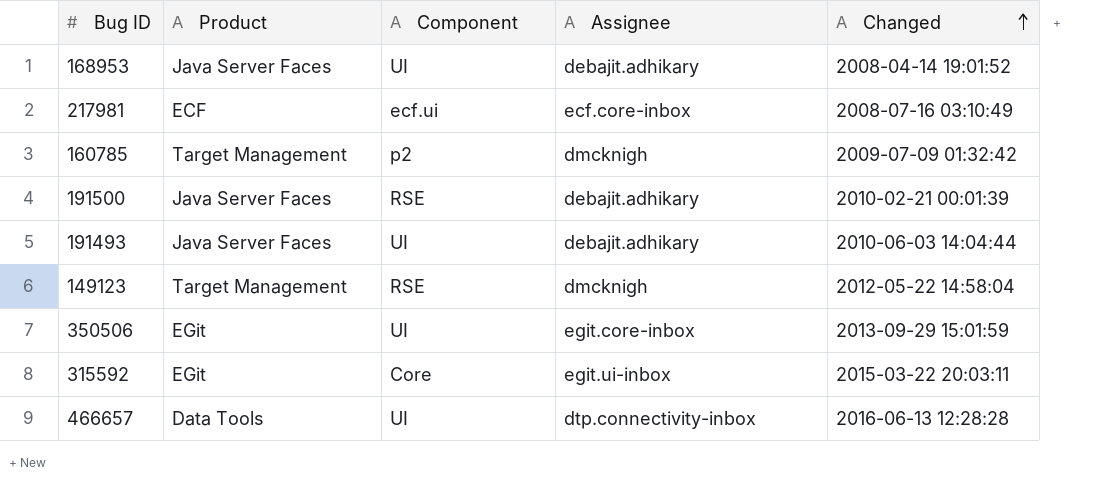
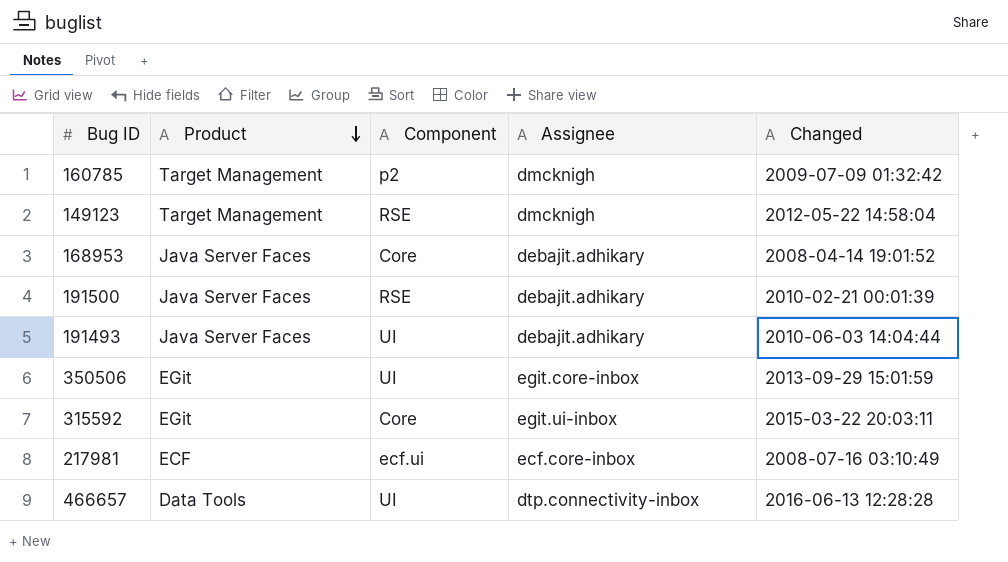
row order: Changed ascending -> Product descending
168953 | Component: UI -> Core

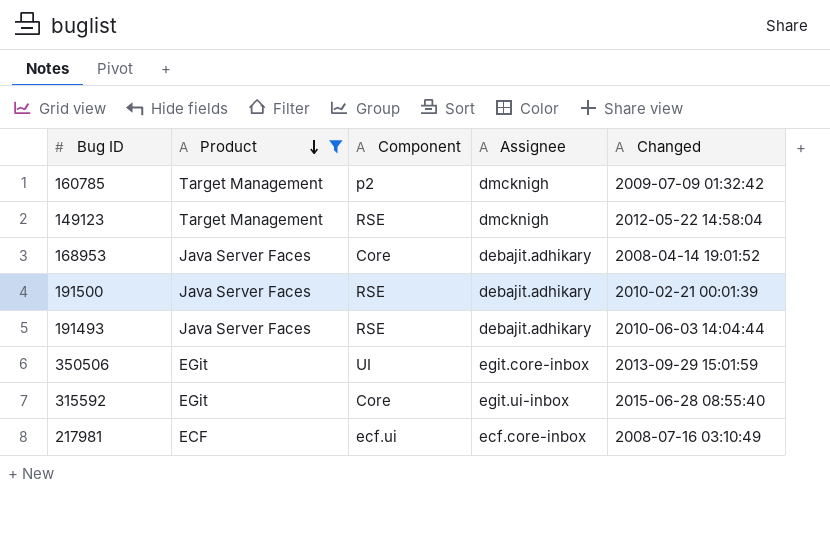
filter: none -> Product != Data Tools
191493 | Component: UI -> RSE
315592 | Changed: 2015-03-22 20:03:11 -> 2015-06-28 08:55:40

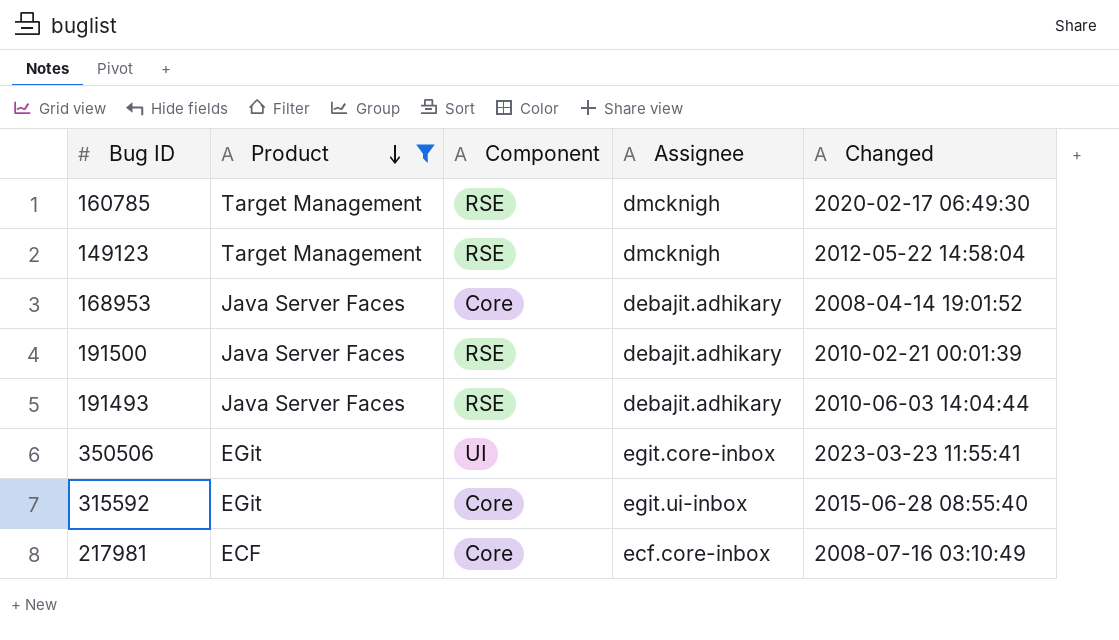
160785 | Component: p2 -> RSE
160785 | Changed: 2009-07-09 01:32:42 -> 2020-02-17 06:49:30
350506 | Changed: 2013-09-29 15:01:59 -> 2023-03-23 11:55:41
217981 | Component: ecf.ui -> Core

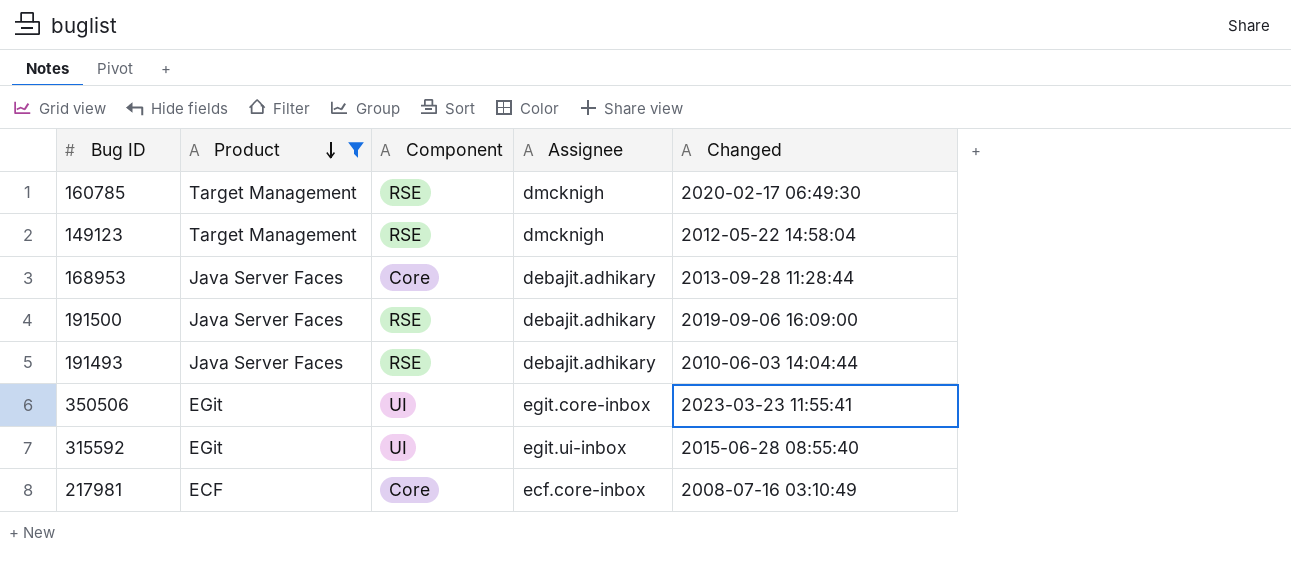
168953 | Changed: 2008-04-14 19:01:52 -> 2013-09-28 11:28:44
191500 | Changed: 2010-02-21 00:01:39 -> 2019-09-06 16:09:00
315592 | Component: Core -> UI

